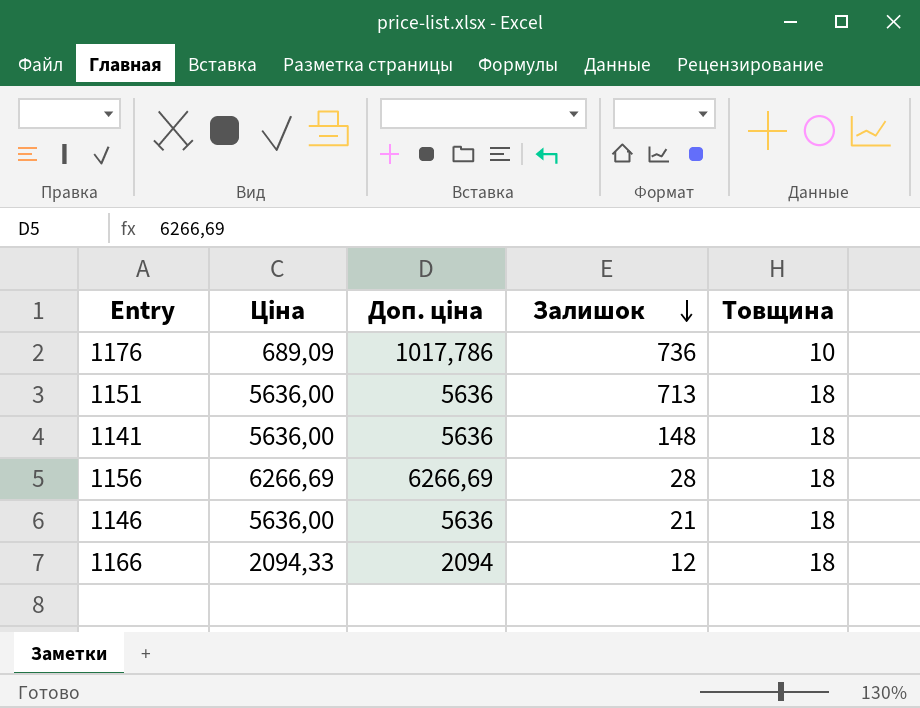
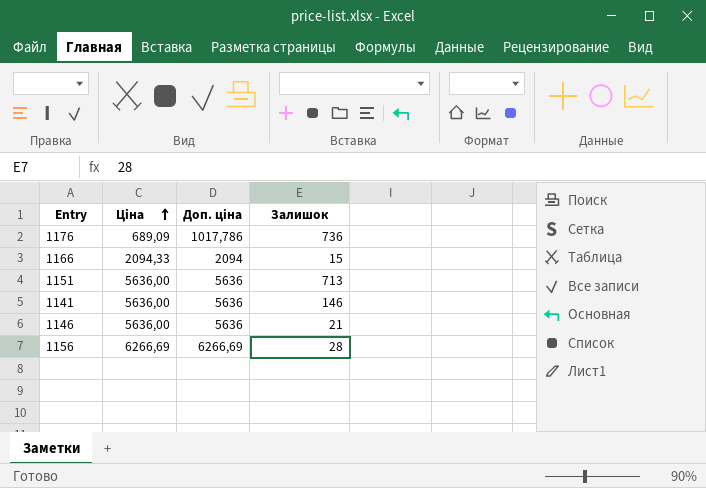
row order: Залишок descending -> Ціна ascending
column Товщина | position: 5 -> none
1166 | Залишок: 12 -> 15
1141 | Залишок: 148 -> 146

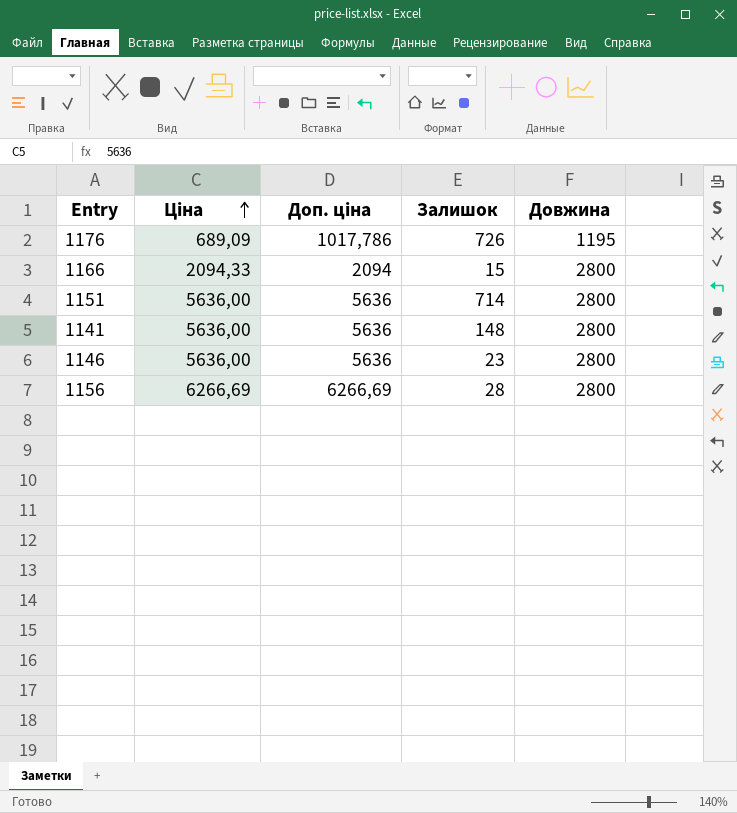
column Довжина | position: none -> 5
1176 | Залишок: 736 -> 726
1151 | Залишок: 713 -> 714
1141 | Залишок: 146 -> 148
1146 | Залишок: 21 -> 23

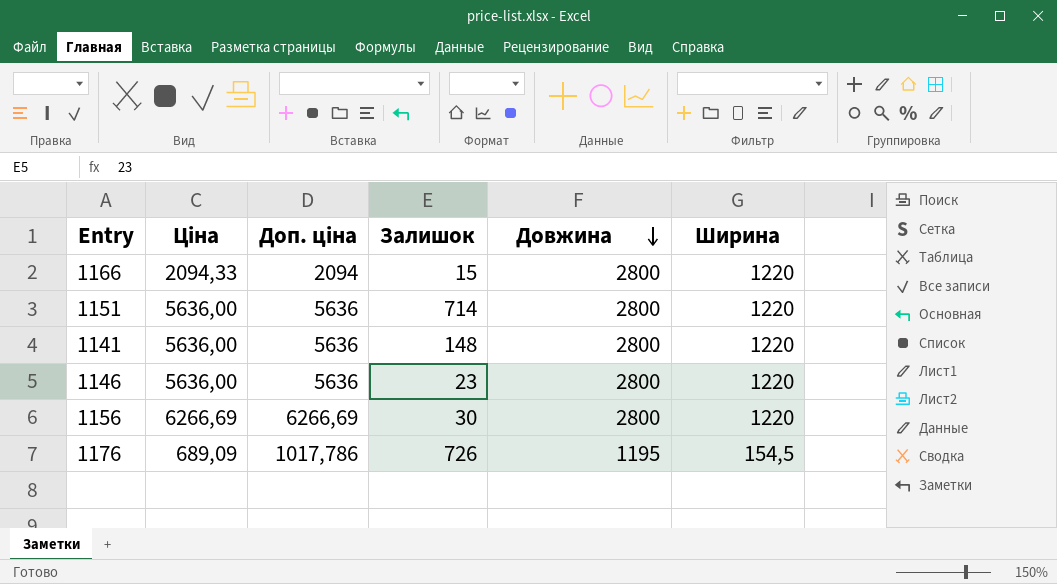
row order: Ціна ascending -> Довжина descending
column Ширина | position: none -> 6
1156 | Залишок: 28 -> 30

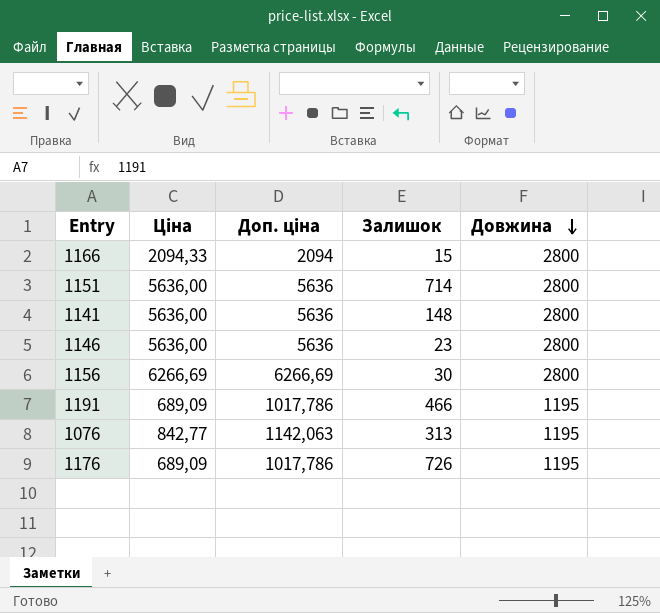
column Ширина | position: 6 -> none
row 1191: none -> 689,09 | 1017,786 | 466 | 1195
row 1076: none -> 842,77 | 1142,063 | 313 | 1195

